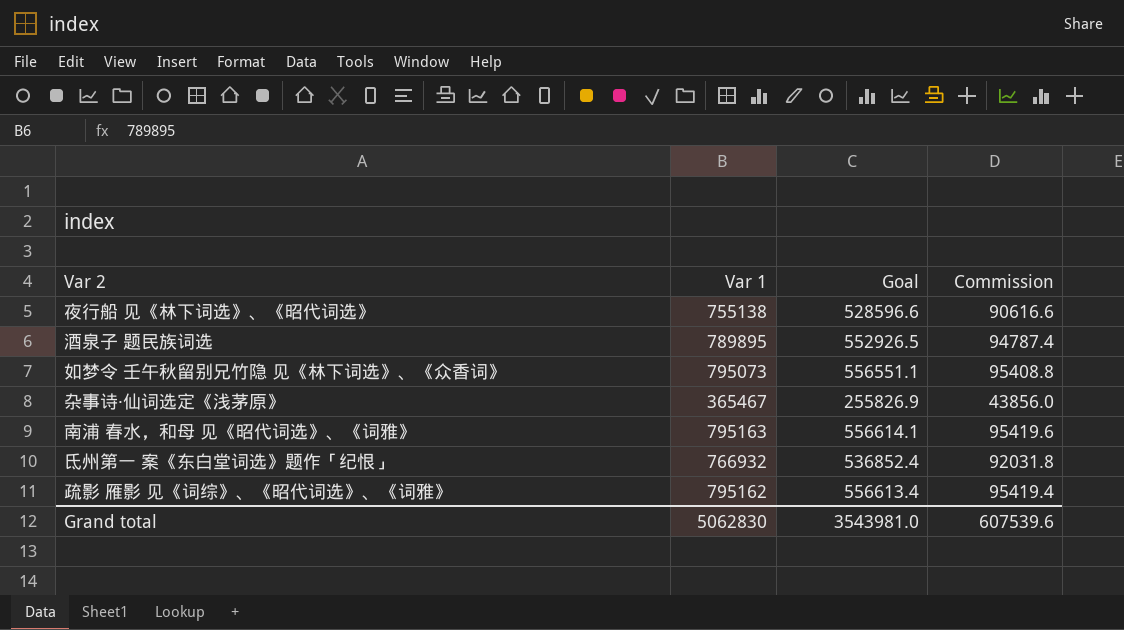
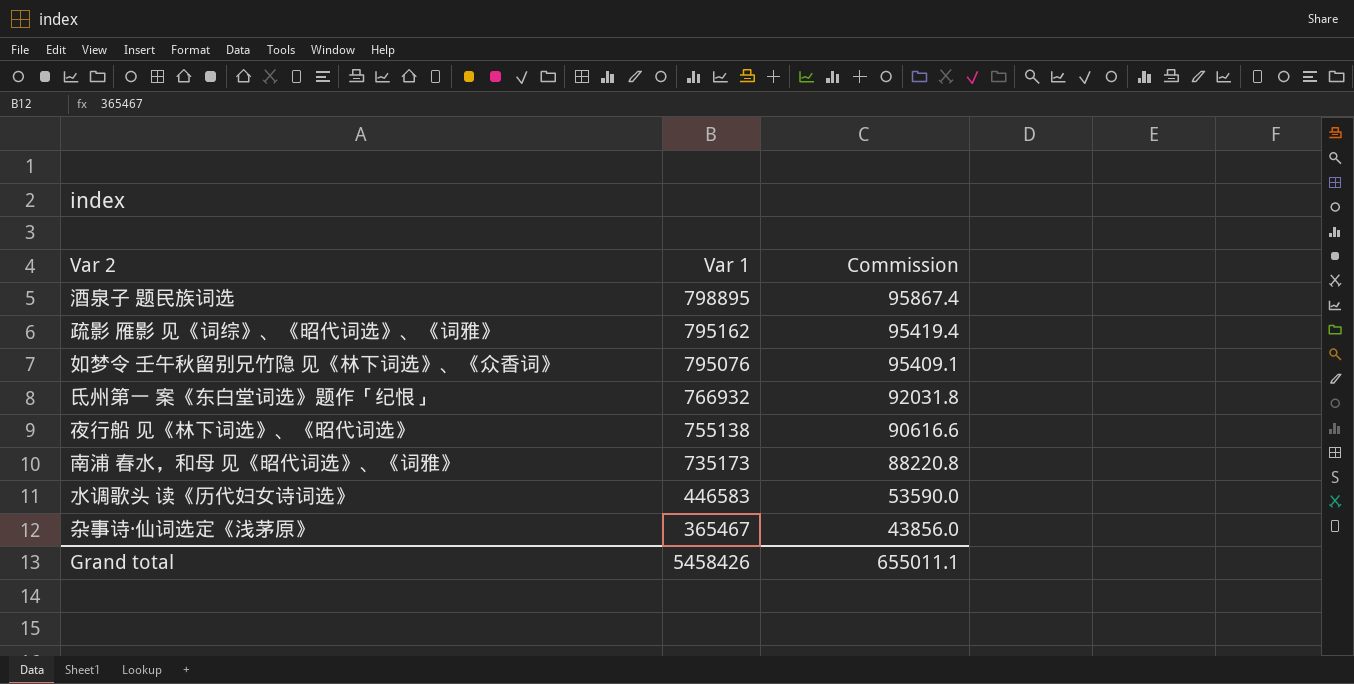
row order: none -> Var 1 descending
column Goal | formula: [Var 1] * 0.7 -> none
酒泉子 题民族词选 | Var 1: 789895 -> 798895
酒泉子 题民族词选 | Commission: 94787.4 -> 95867.4
如梦令 壬午秋留别兄竹隐 见《林下词选》、《众香词》 | Var 1: 795073 -> 795076
如梦令 壬午秋留别兄竹隐 见《林下词选》、《众香词》 | Commission: 95408.8 -> 95409.1
南浦 春水，和母 见《昭代词选》、《词雅》 | Var 1: 795163 -> 735173
南浦 春水，和母 见《昭代词选》、《词雅》 | Commission: 95419.6 -> 88220.8
row 水调歌头 读《历代妇女诗词选》: none -> 446583 | 53590.0
Grand total | Var 1: 5062830 -> 5458426
Grand total | Commission: 607539.6 -> 655011.1

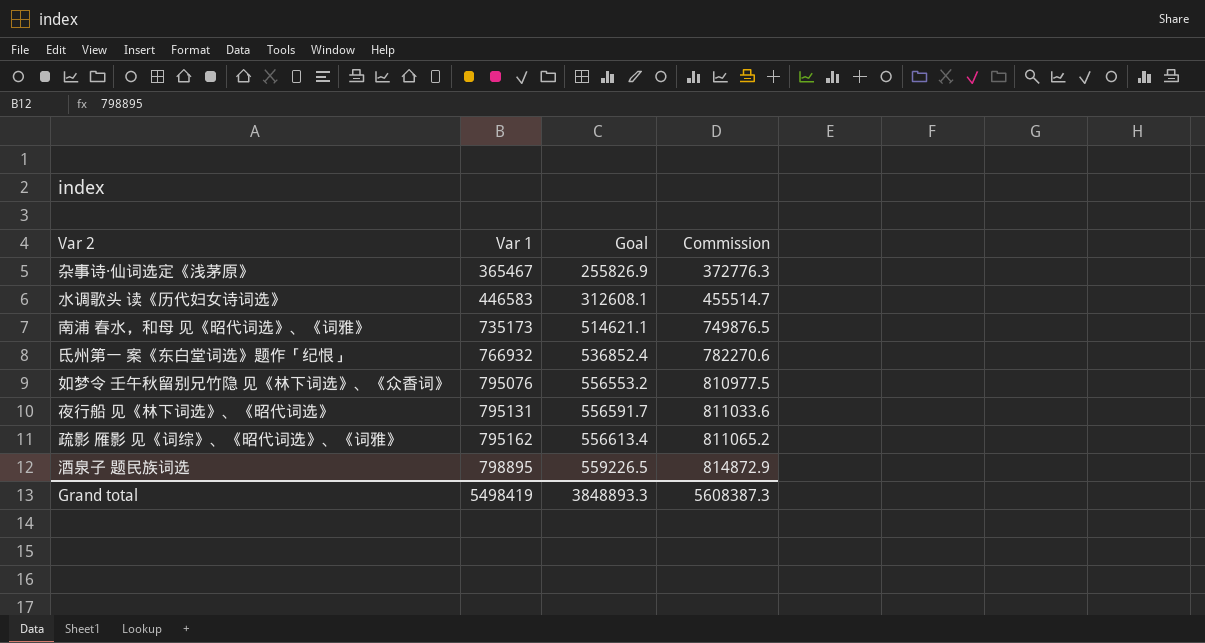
row order: Var 1 descending -> Var 1 ascending
column Goal | formula: none -> [Var 1] * 0.7
column Commission | formula: [Var 1] * 0.12 -> [Var 1] * 1.02
夜行船 见《林下词选》、《昭代词选》 | Var 1: 755138 -> 795131
Grand total | Var 1: 5458426 -> 5498419
Grand total | Commission: 655011.1 -> 5608387.3

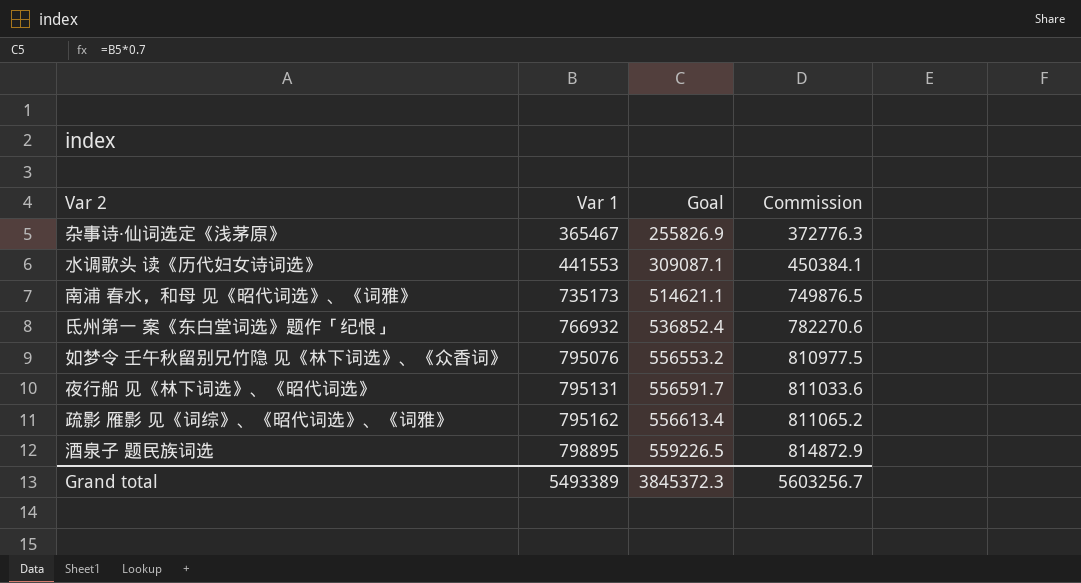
水调歌头 读《历代妇女诗词选》 | Var 1: 446583 -> 441553
水调歌头 读《历代妇女诗词选》 | Goal: 312608.1 -> 309087.1
水调歌头 读《历代妇女诗词选》 | Commission: 455514.7 -> 450384.1
Grand total | Var 1: 5498419 -> 5493389
Grand total | Goal: 3848893.3 -> 3845372.3
Grand total | Commission: 5608387.3 -> 5603256.7

